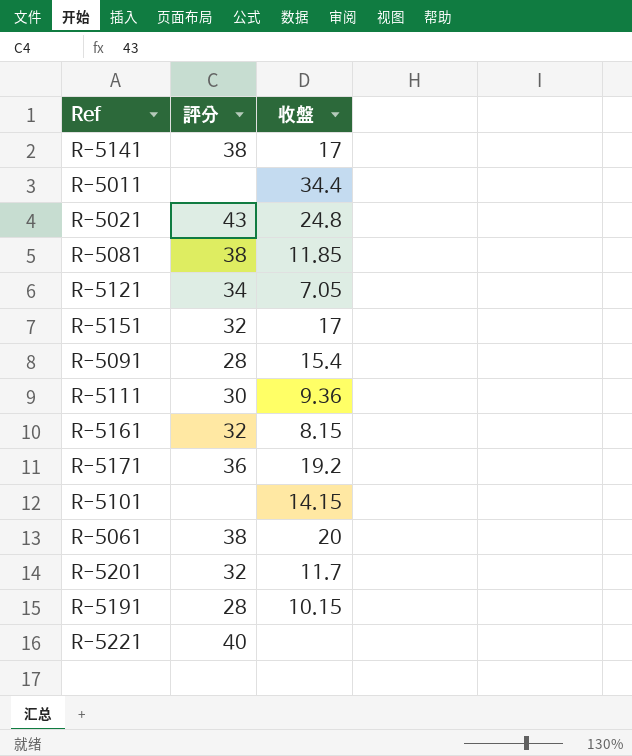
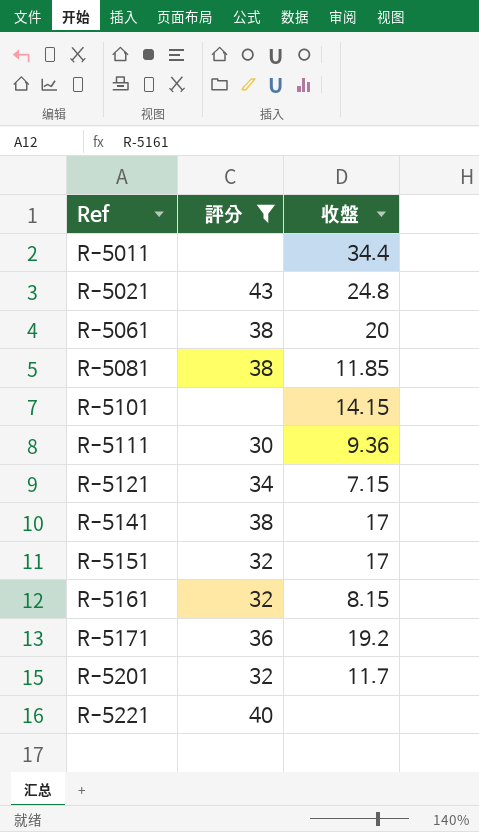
filter: none -> 評分 != 28
row order: none -> Ref ascending
R-5121 | 收盤: 7.05 -> 7.15

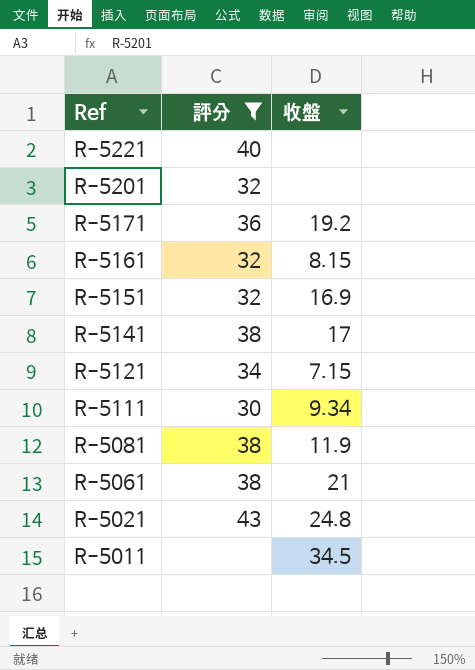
row order: Ref ascending -> Ref descending
row R-5101: none | 14.15 -> none
R-5201 | 收盤: 11.7 -> none
R-5151 | 收盤: 17 -> 16.9
R-5111 | 收盤: 9.36 -> 9.34
R-5081 | 收盤: 11.85 -> 11.9
R-5061 | 收盤: 20 -> 21
R-5011 | 收盤: 34.4 -> 34.5

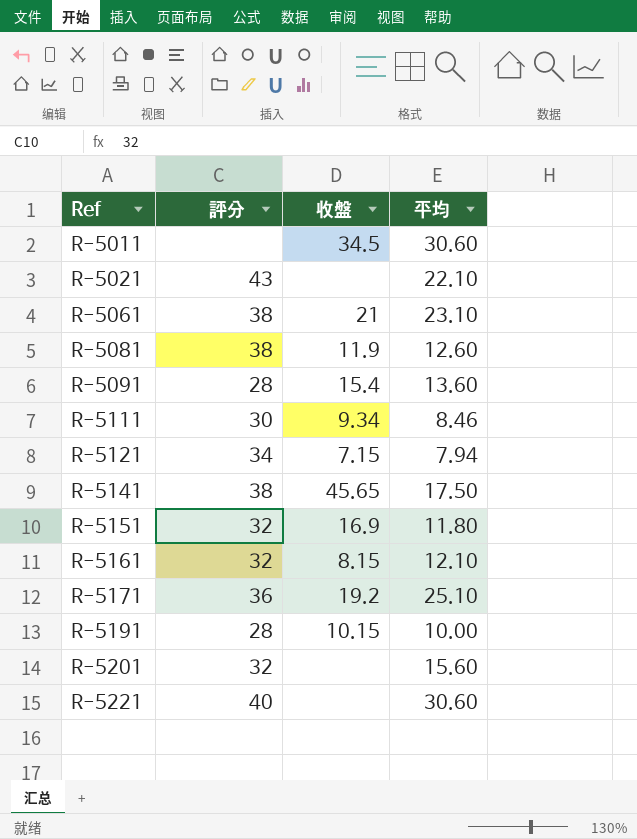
filter: 評分 != 28 -> none
row order: Ref descending -> Ref ascending
column 平均 | position: none -> 4
R-5021 | 收盤: 24.8 -> none
R-5141 | 收盤: 17 -> 45.65

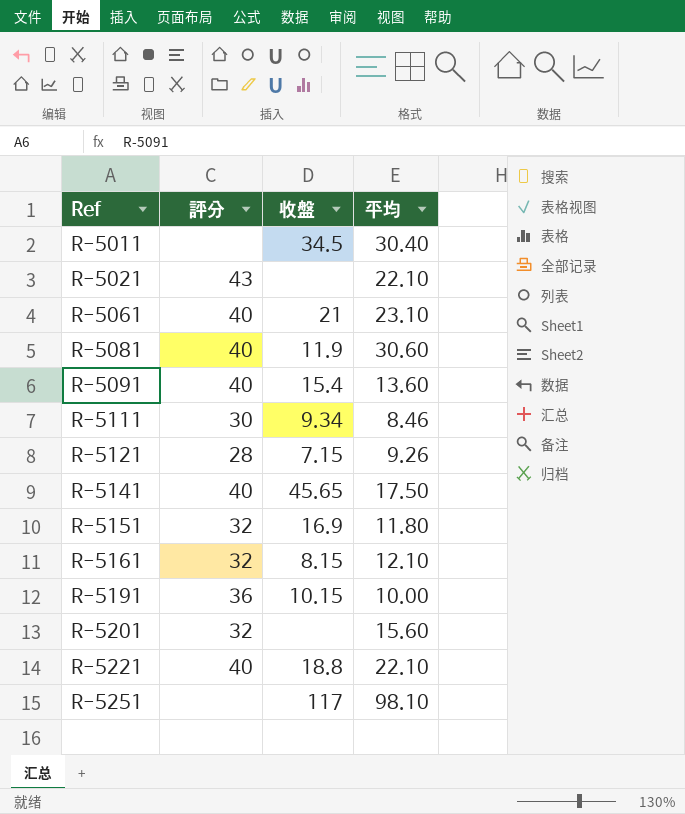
row R-5171: 36 | 19.2 | 25.10 -> none
R-5011 | 平均: 30.60 -> 30.40
R-5061 | 評分: 38 -> 40
R-5081 | 評分: 38 -> 40
R-5081 | 平均: 12.60 -> 30.60
R-5091 | 評分: 28 -> 40
R-5121 | 評分: 34 -> 28
R-5121 | 平均: 7.94 -> 9.26
R-5141 | 評分: 38 -> 40
R-5191 | 評分: 28 -> 36
R-5221 | 收盤: none -> 18.8
R-5221 | 平均: 30.60 -> 22.10
row R-5251: none -> none | 117 | 98.10

